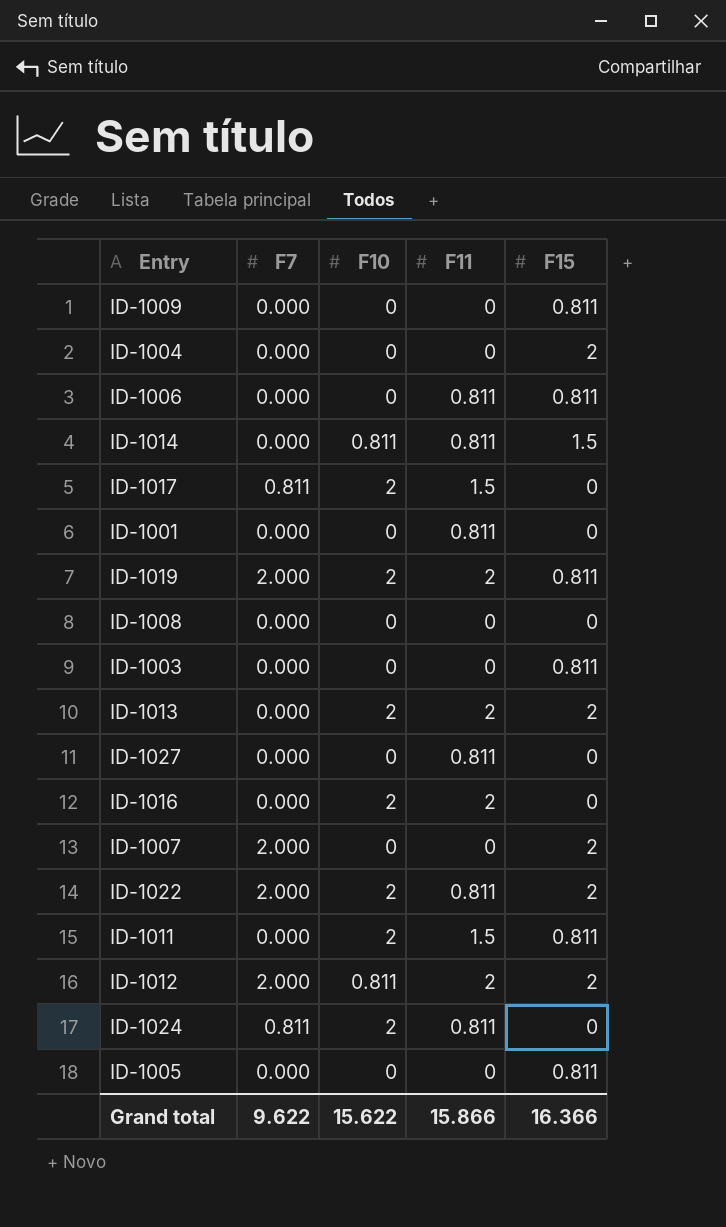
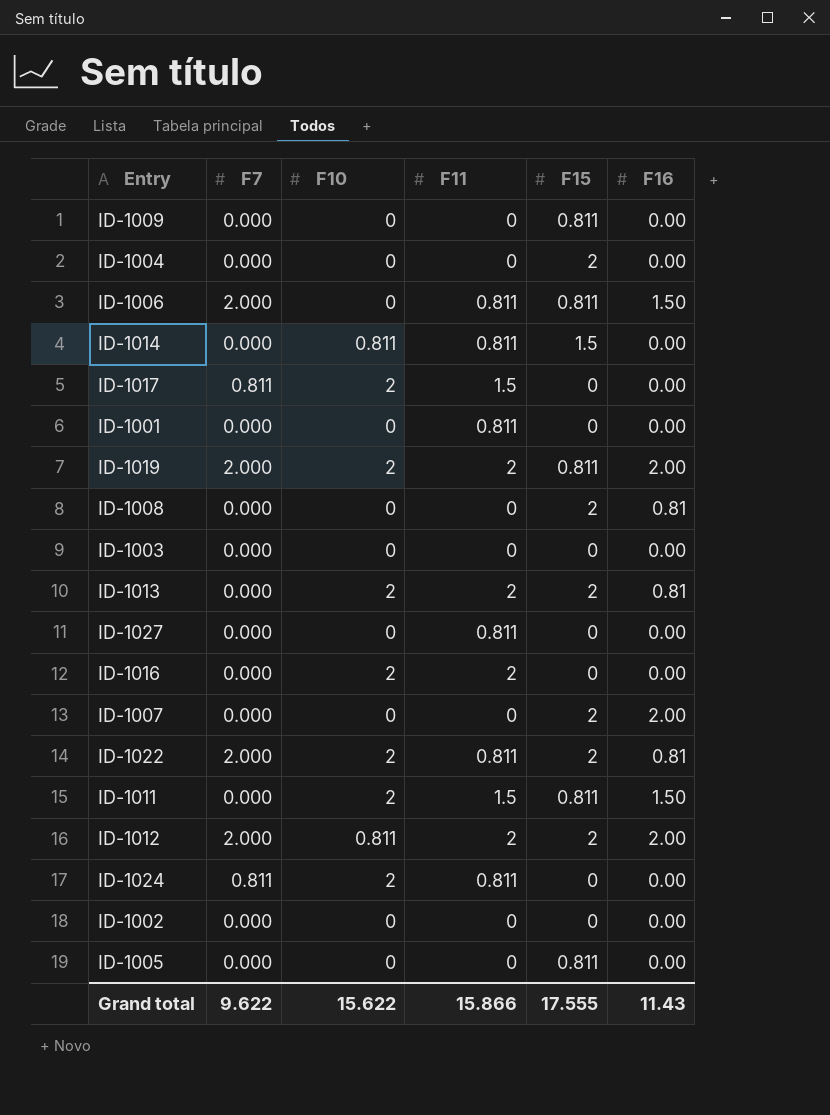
column F16 | position: none -> 6
ID-1006 | F7: 0.000 -> 2.000
ID-1008 | F15: 0 -> 2
ID-1003 | F15: 0.811 -> 0
ID-1007 | F7: 2.000 -> 0.000
row ID-1002: none -> 0.000 | 0 | 0 | 0 | 0.00
Grand total | F15: 16.366 -> 17.555

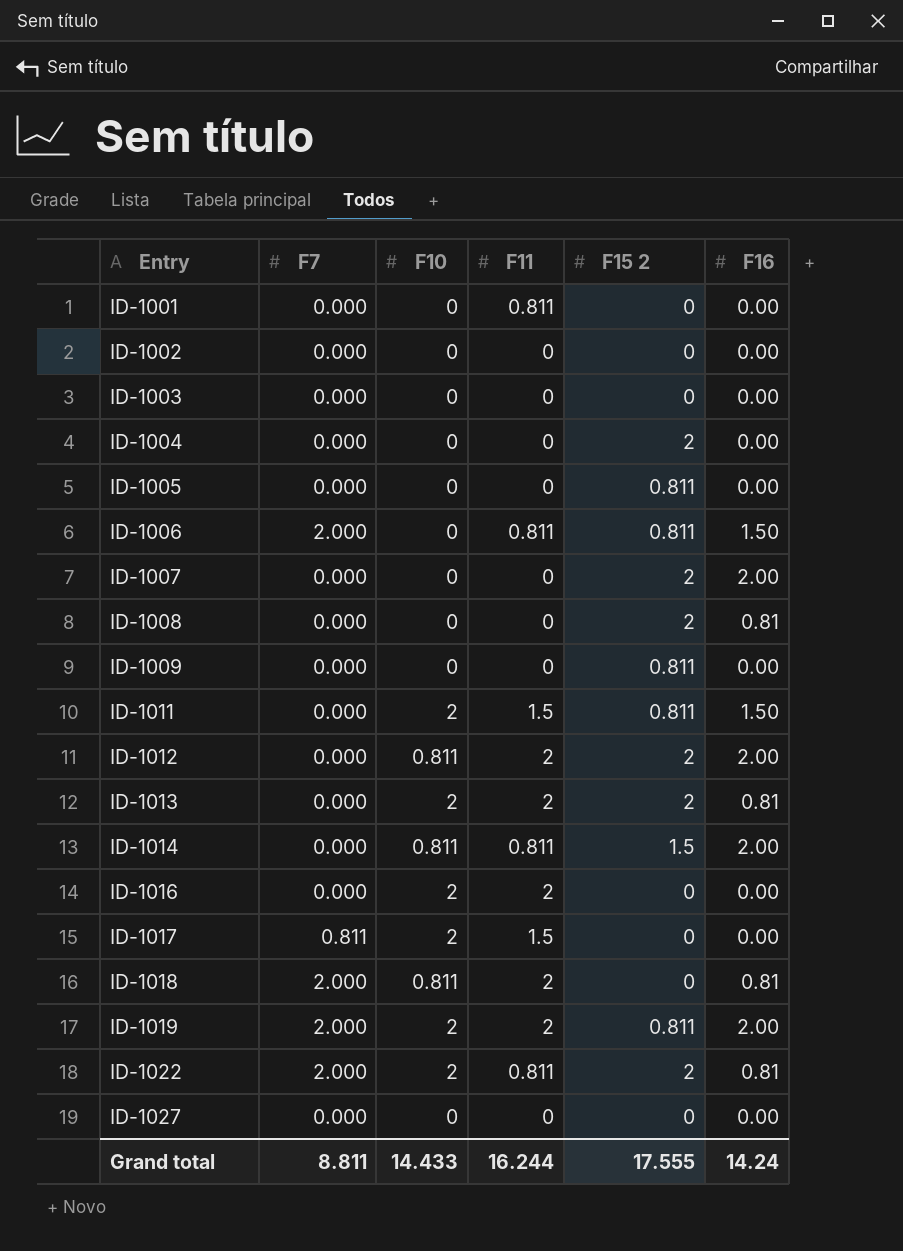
row order: none -> Entry ascending
column name: F15 -> F15 2
row ID-1024: 0.811 | 2 | 0.811 | 0 | 0.00 -> none
ID-1012 | F7: 2.000 -> 0.000
ID-1014 | F16: 0.00 -> 2.00
row ID-1018: none -> 2.000 | 0.811 | 2 | 0 | 0.81
ID-1027 | F11: 0.811 -> 0
Grand total | F7: 9.622 -> 8.811
Grand total | F10: 15.622 -> 14.433
Grand total | F11: 15.866 -> 16.244
Grand total | F16: 11.43 -> 14.24

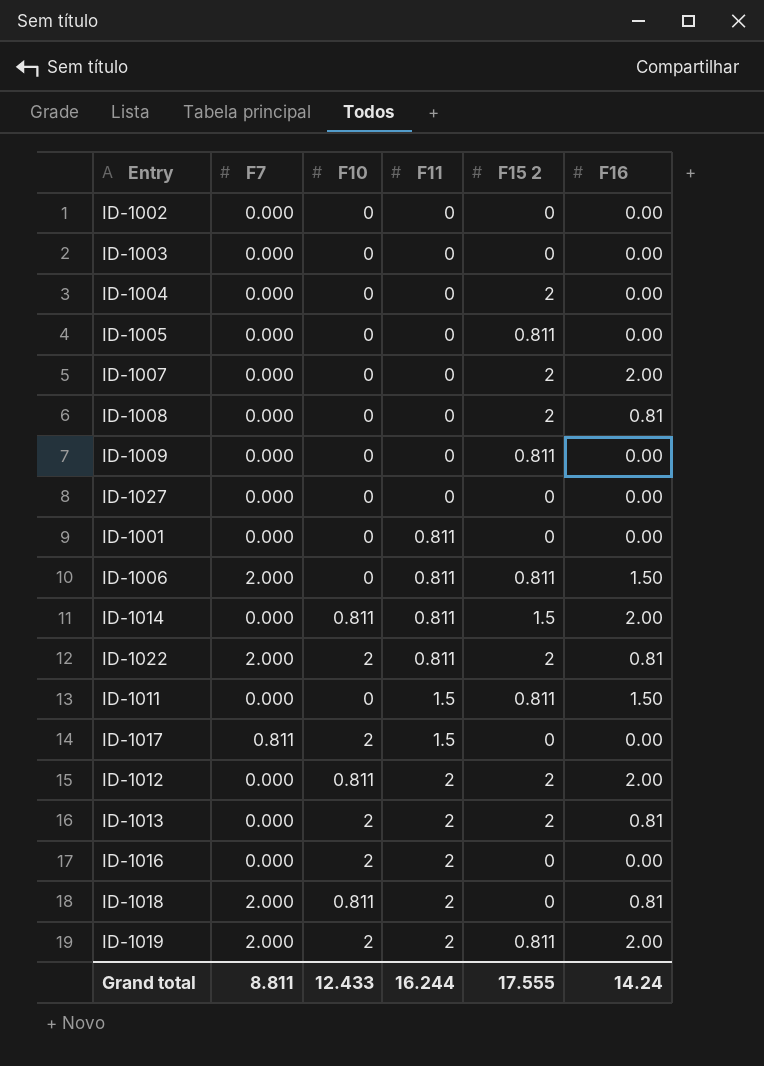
row order: Entry ascending -> F11 ascending
ID-1011 | F10: 2 -> 0
Grand total | F10: 14.433 -> 12.433

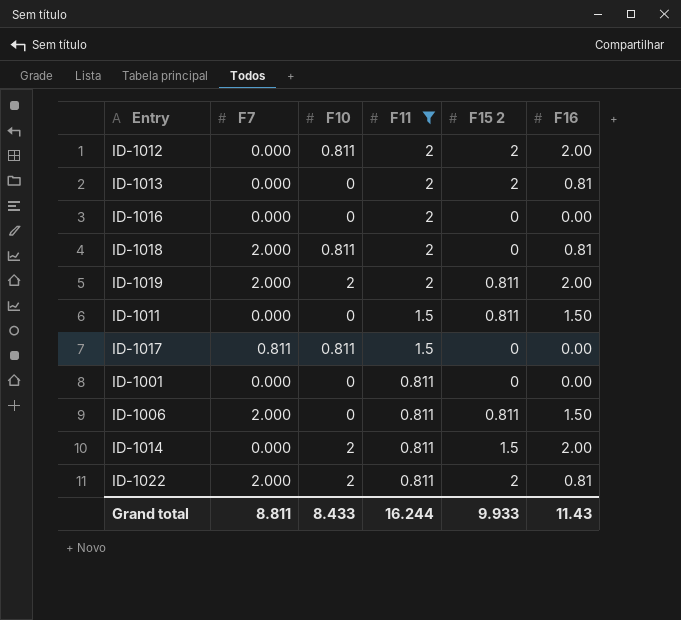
filter: none -> F11 != 0
row order: F11 ascending -> F11 descending
ID-1013 | F10: 2 -> 0
ID-1016 | F10: 2 -> 0
ID-1017 | F10: 2 -> 0.811
ID-1014 | F10: 0.811 -> 2
Grand total | F10: 12.433 -> 8.433
Grand total | F15 2: 17.555 -> 9.933
Grand total | F16: 14.24 -> 11.43

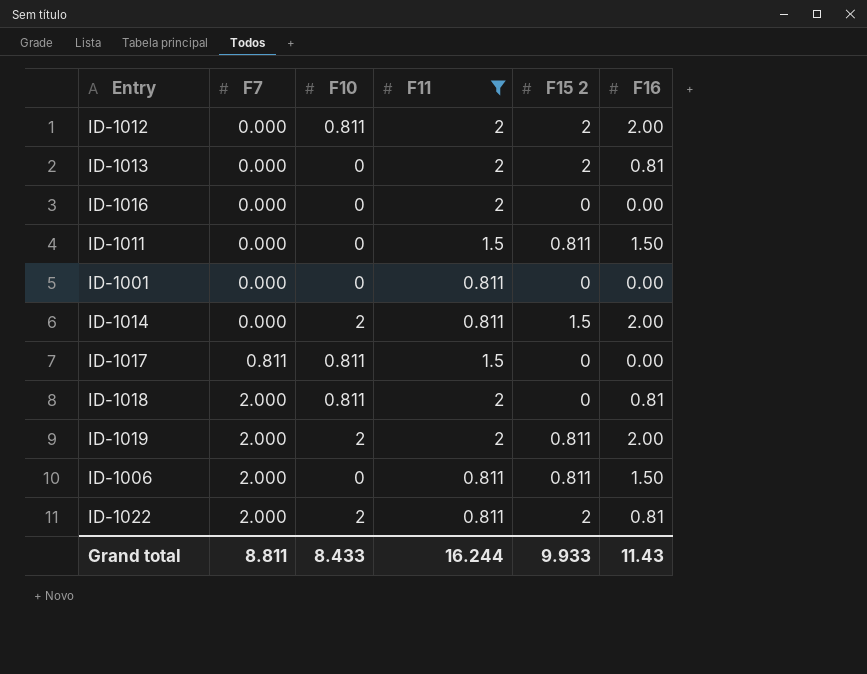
row order: F11 descending -> F7 ascending

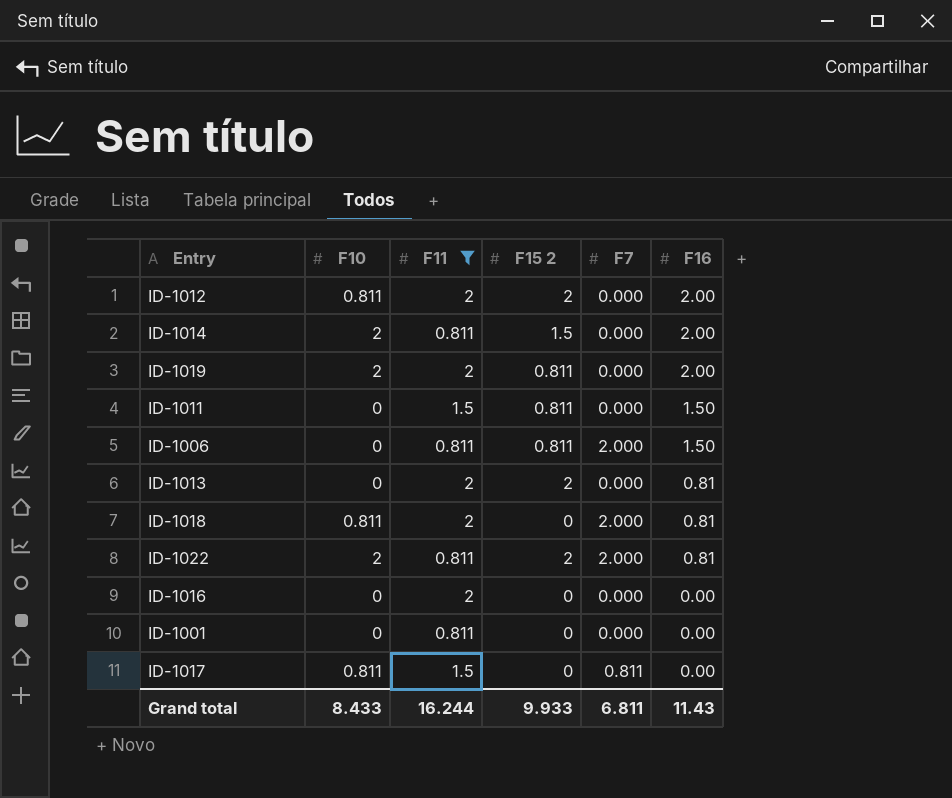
row order: F7 ascending -> F16 descending
column F7 | position: 2 -> 5
ID-1019 | F7: 2.000 -> 0.000
Grand total | F7: 8.811 -> 6.811

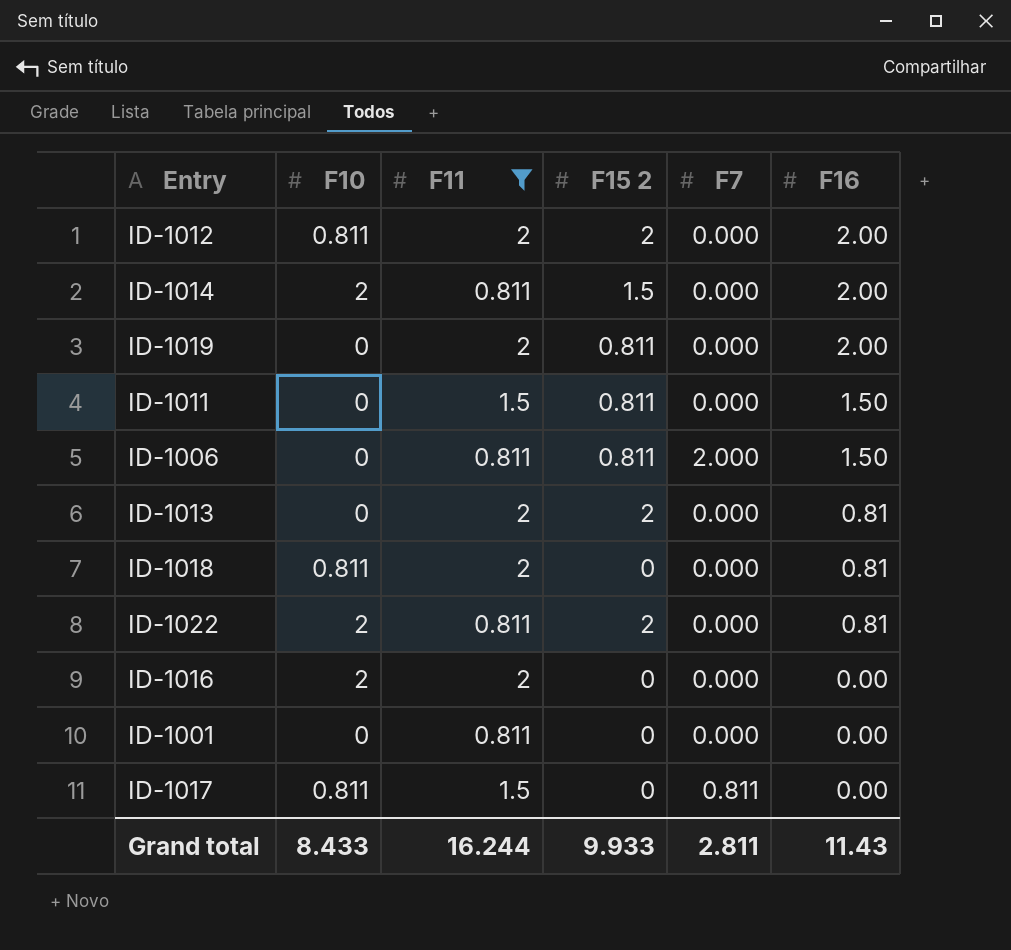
ID-1019 | F10: 2 -> 0
ID-1018 | F7: 2.000 -> 0.000
ID-1022 | F7: 2.000 -> 0.000
ID-1016 | F10: 0 -> 2
Grand total | F7: 6.811 -> 2.811

